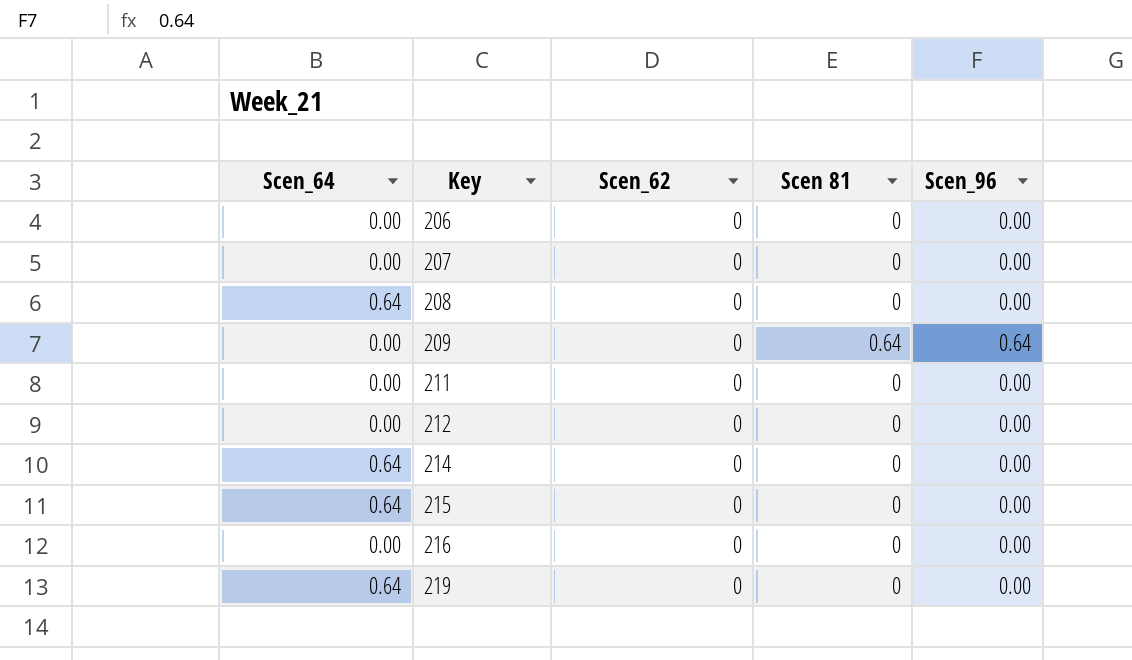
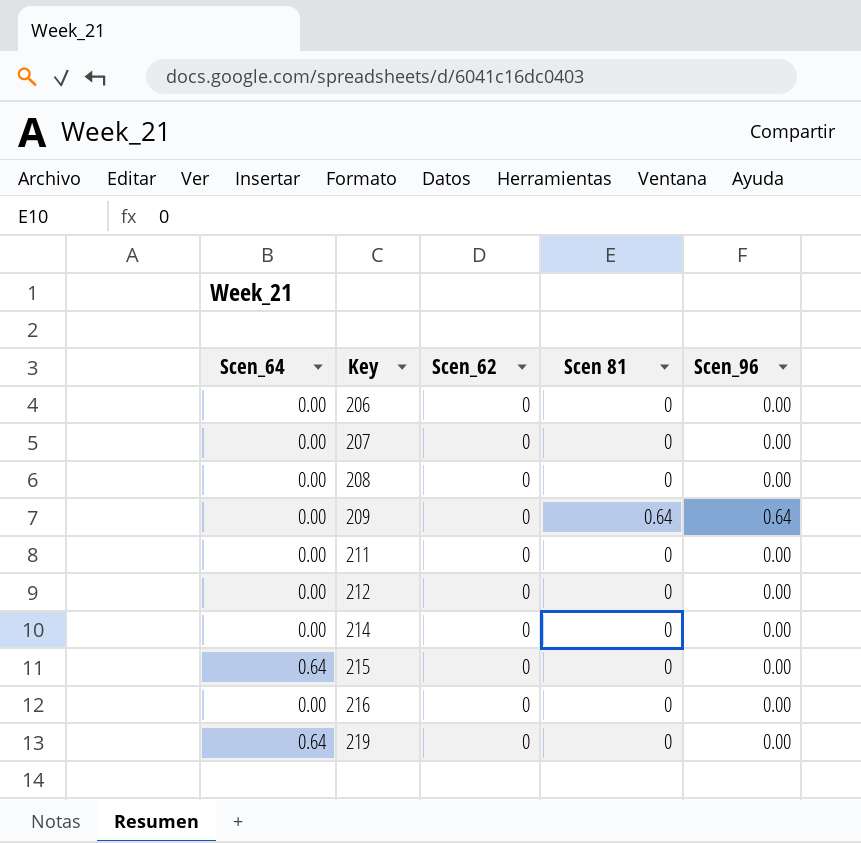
208 | Scen_64: 0.64 -> 0.00
214 | Scen_64: 0.64 -> 0.00

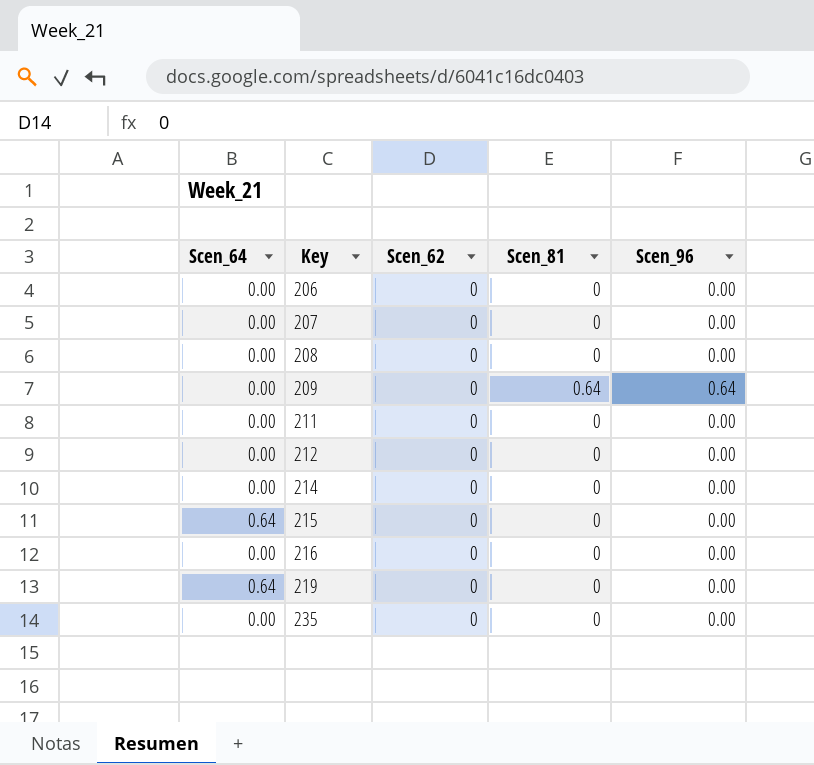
column name: Scen 81 -> Scen_81
row 235: none -> 0.00 | 0 | 0 | 0.00

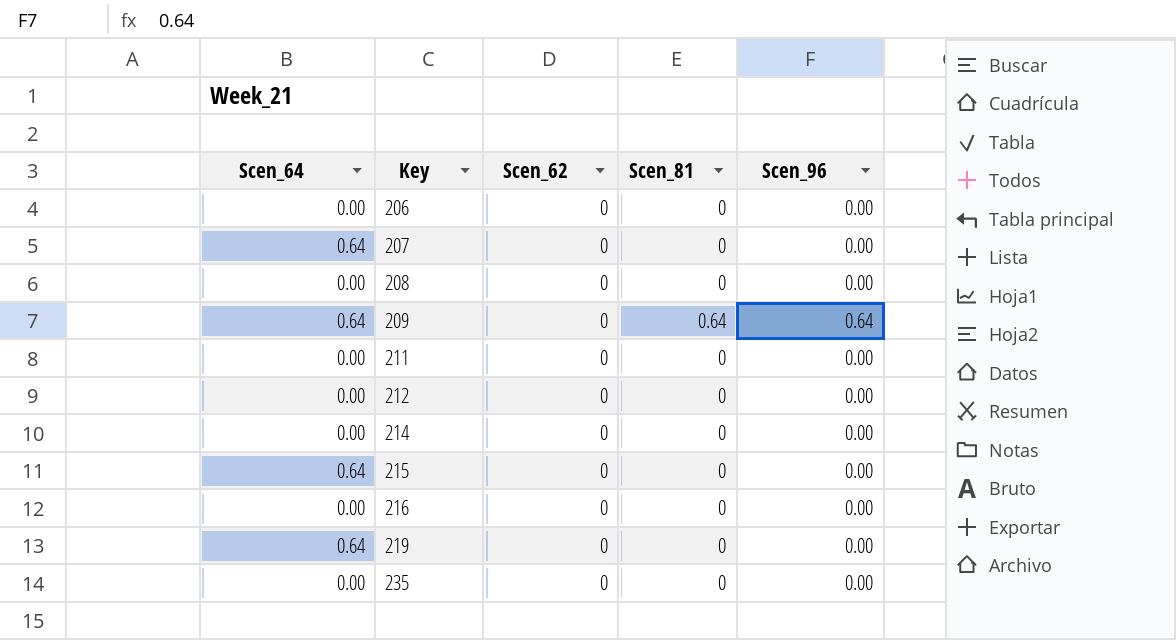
207 | Scen_64: 0.00 -> 0.64
209 | Scen_64: 0.00 -> 0.64

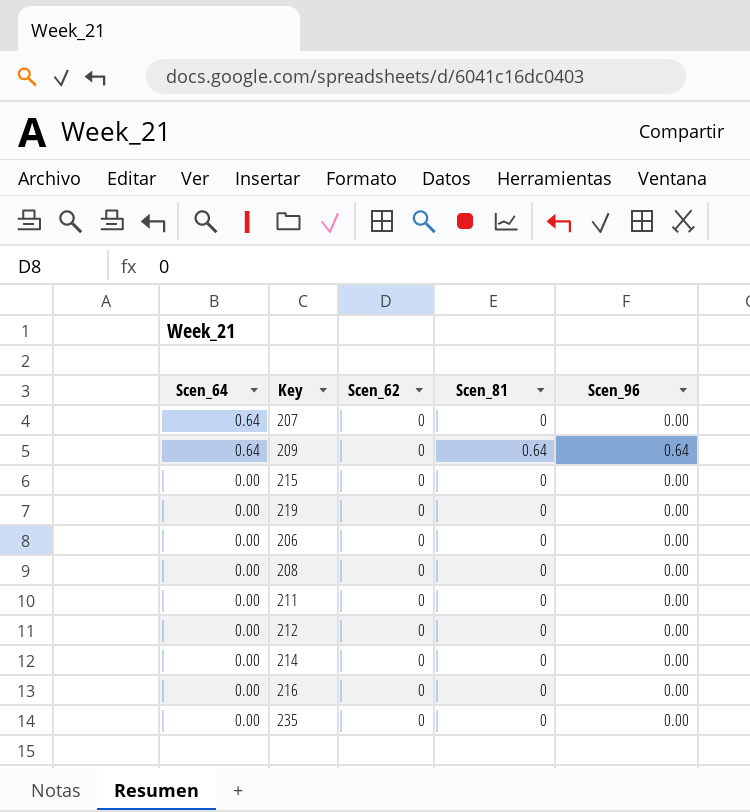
row order: Key ascending -> Scen_64 descending
215 | Scen_64: 0.64 -> 0.00
219 | Scen_64: 0.64 -> 0.00

